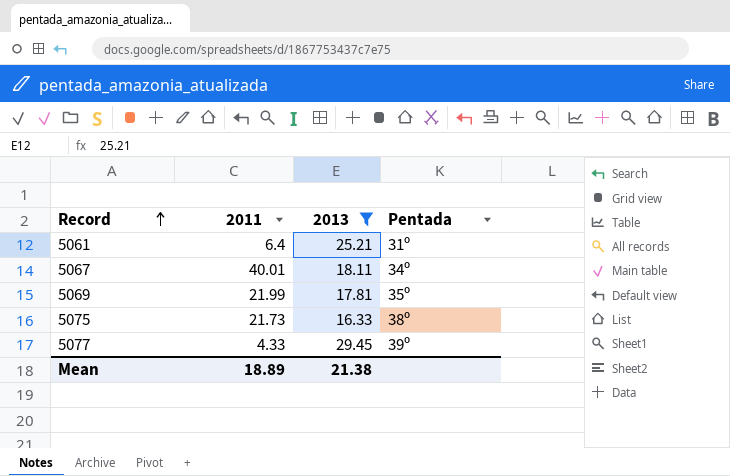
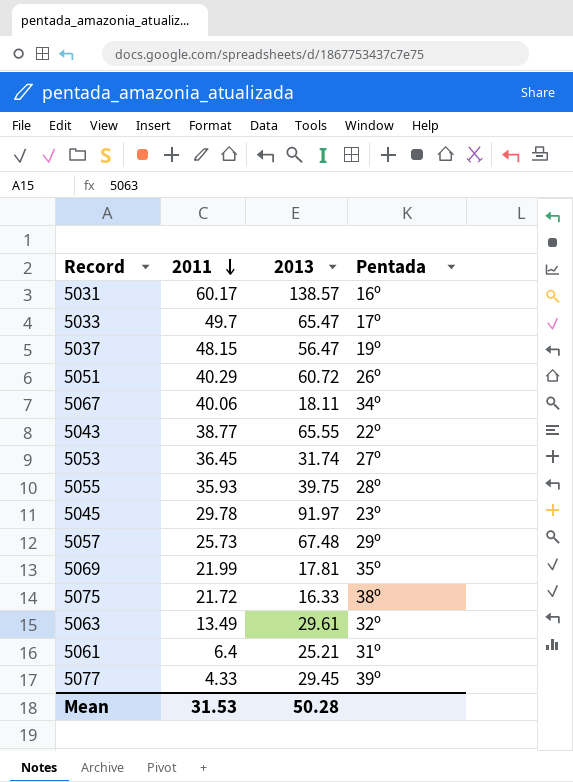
filter: 2013 <= 29.45 -> none
row order: Record ascending -> 2011 descending
5067 | 2011: 40.01 -> 40.06
5075 | 2011: 21.73 -> 21.72
Mean | 2011: 18.89 -> 31.53
Mean | 2013: 21.38 -> 50.28

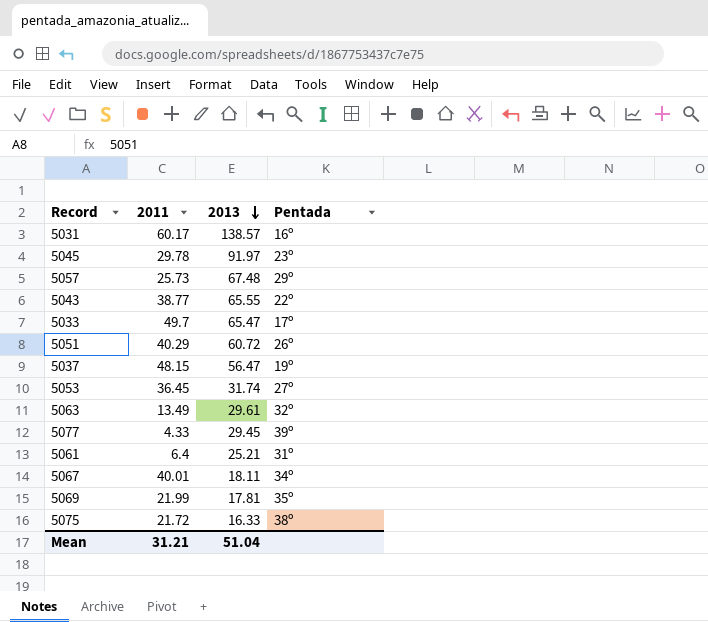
row order: 2011 descending -> 2013 descending
row 5055: 35.93 | 39.75 | 28º -> none
5067 | 2011: 40.06 -> 40.01
Mean | 2011: 31.53 -> 31.21
Mean | 2013: 50.28 -> 51.04

